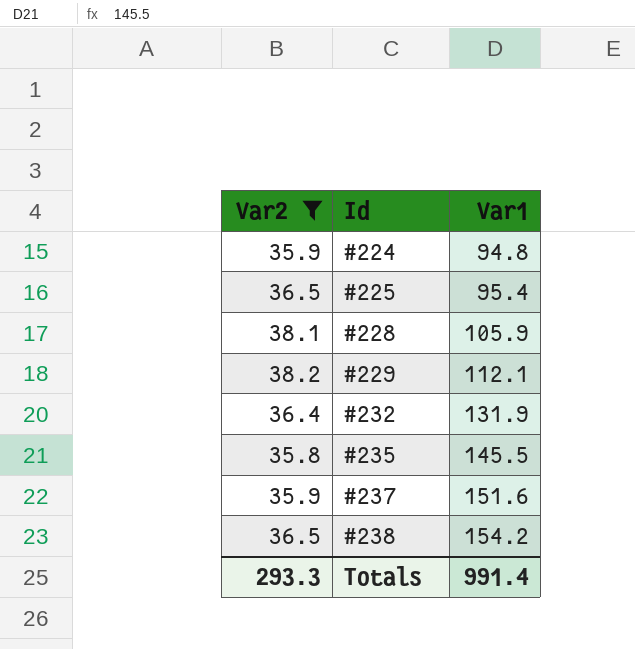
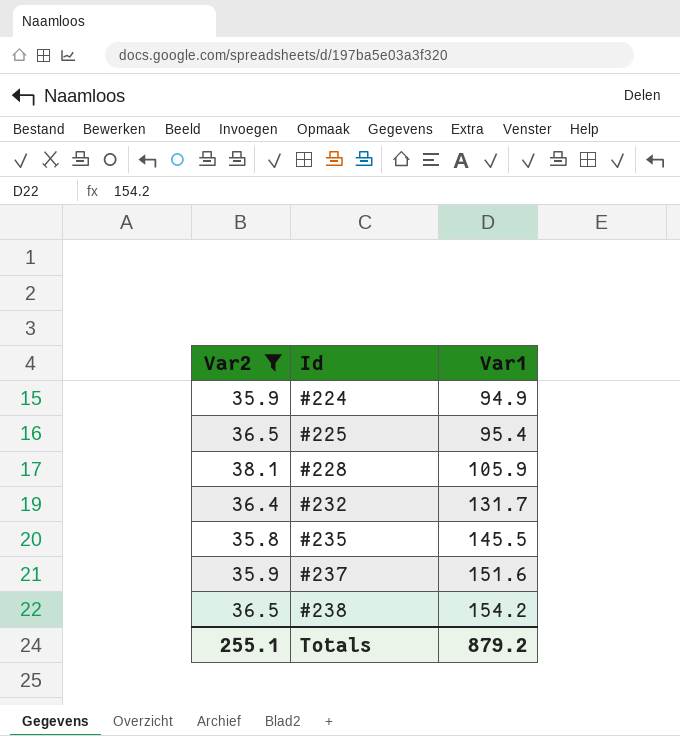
row #229: 38.2 | 112.1 -> none
#224 | Var1: 94.8 -> 94.9
#232 | Var1: 131.9 -> 131.7
Totals | Var2: 293.3 -> 255.1
Totals | Var1: 991.4 -> 879.2

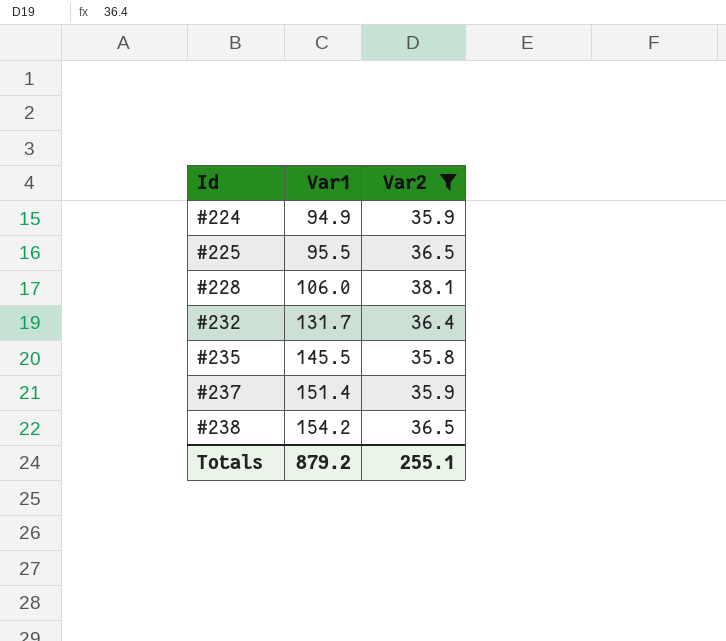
column Var2 | position: 1 -> 3
#225 | Var1: 95.4 -> 95.5
#228 | Var1: 105.9 -> 106.0
#237 | Var1: 151.6 -> 151.4

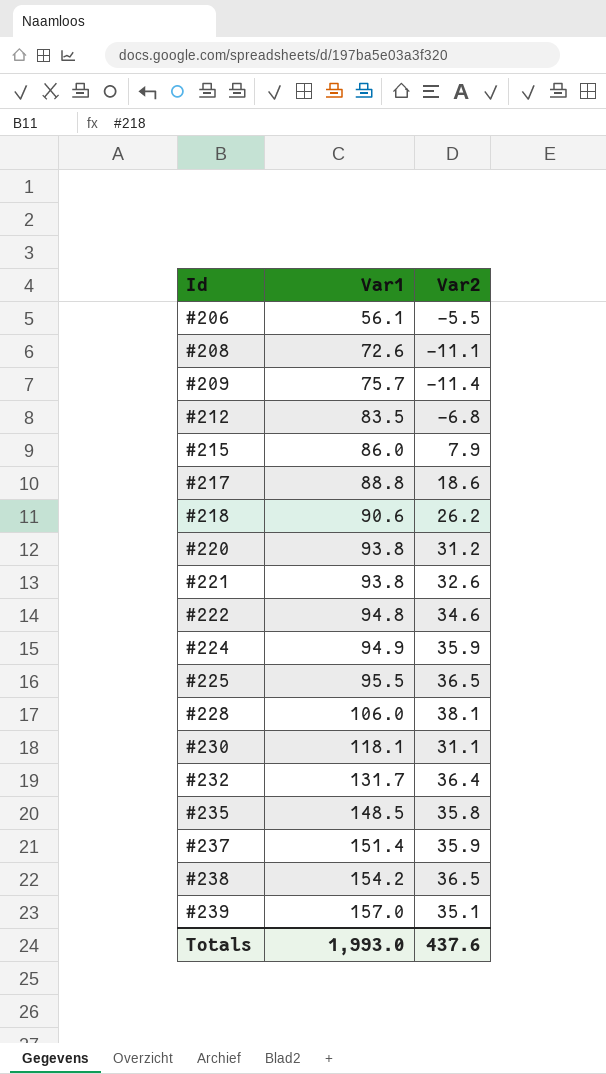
filter: Var2 >= 35.8 -> none
#235 | Var1: 145.5 -> 148.5
Totals | Var1: 879.2 -> 1,993.0
Totals | Var2: 255.1 -> 437.6

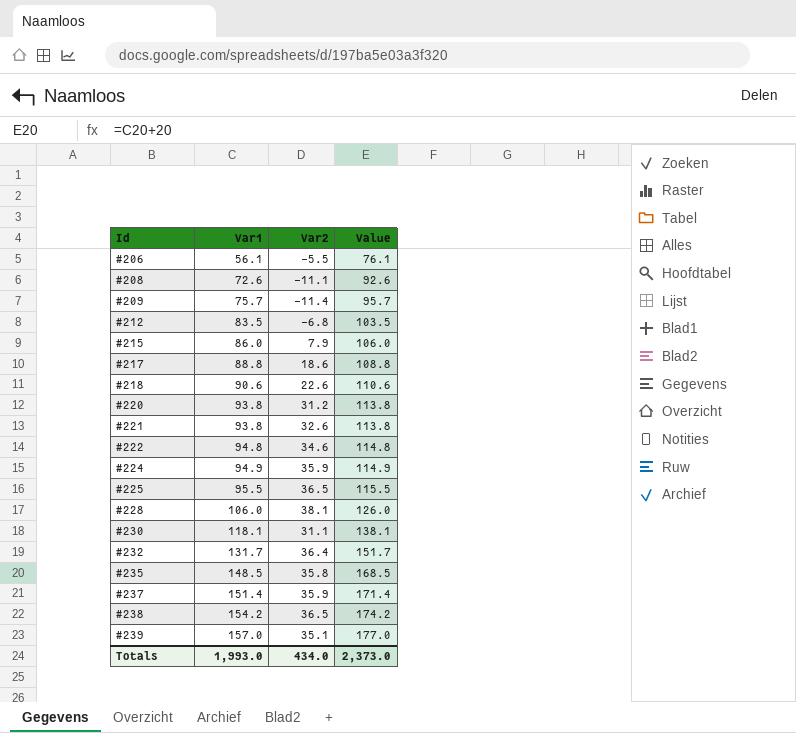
column Value | formula: none -> [Var1] + 20
#218 | Var2: 26.2 -> 22.6
Totals | Var2: 437.6 -> 434.0

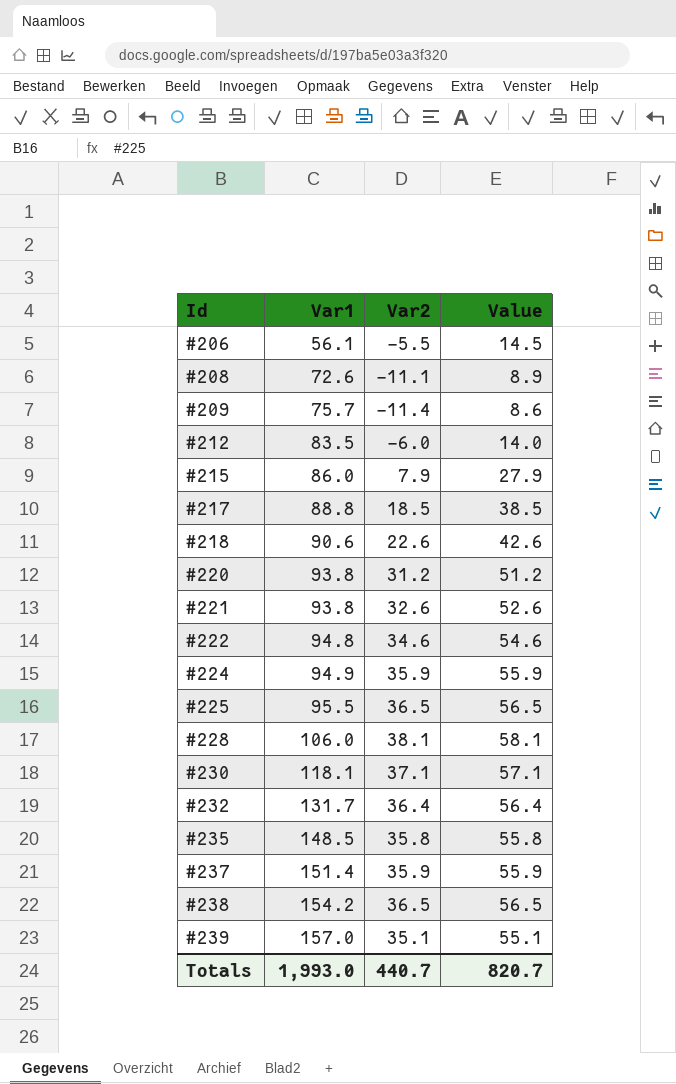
column Value | formula: [Var1] + 20 -> [Var2] + 20
#212 | Var2: -6.8 -> -6.0
#217 | Var2: 18.6 -> 18.5
#230 | Var2: 31.1 -> 37.1
Totals | Var2: 434.0 -> 440.7
Totals | Value: 2,373.0 -> 820.7

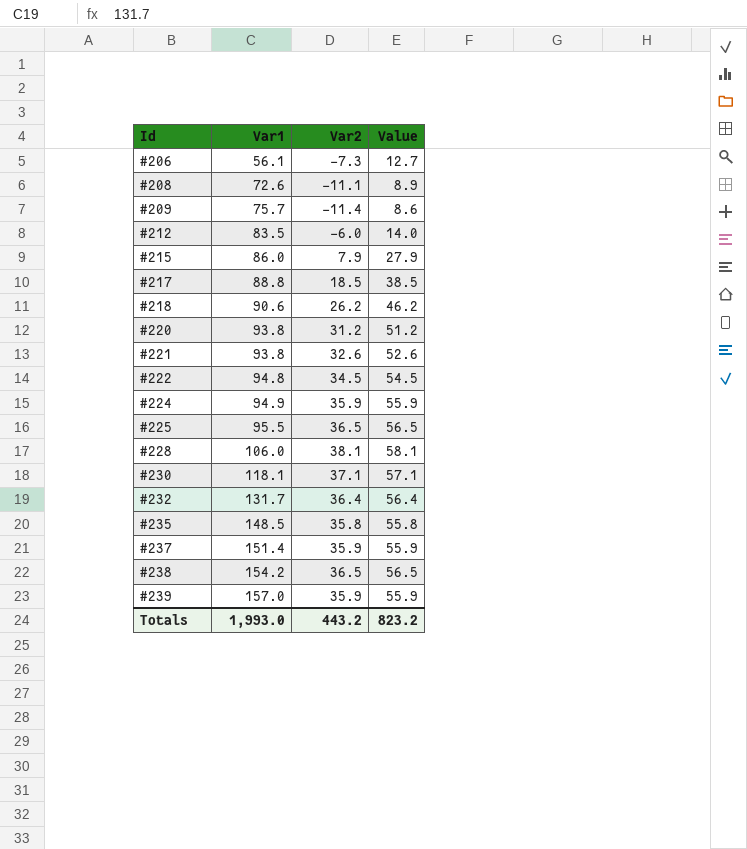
#206 | Var2: -5.5 -> -7.3
#206 | Value: 14.5 -> 12.7
#218 | Var2: 22.6 -> 26.2
#218 | Value: 42.6 -> 46.2
#222 | Var2: 34.6 -> 34.5
#222 | Value: 54.6 -> 54.5
#239 | Var2: 35.1 -> 35.9
#239 | Value: 55.1 -> 55.9
Totals | Var2: 440.7 -> 443.2
Totals | Value: 820.7 -> 823.2

